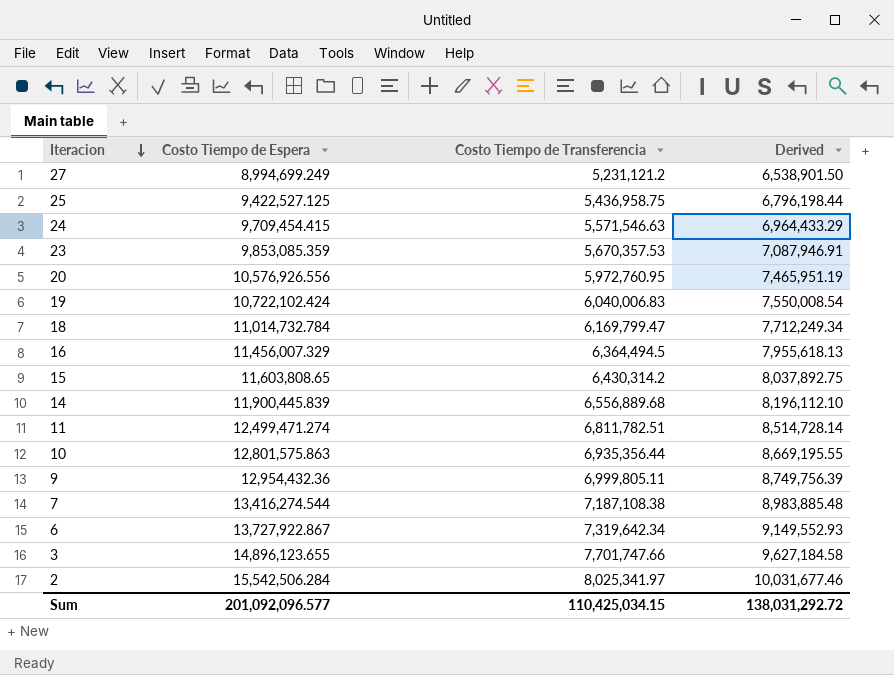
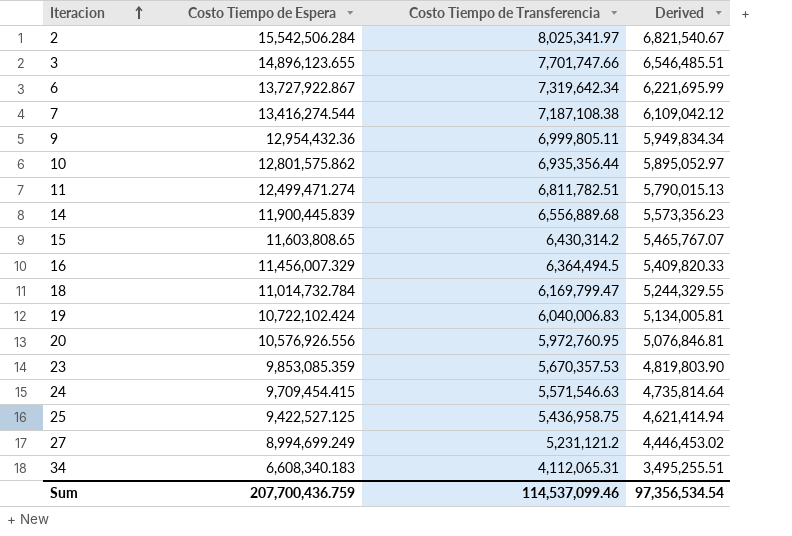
row order: Iteracion descending -> Iteracion ascending
column Derived | formula: [Costo Tiempo de Transferencia] * 1.25 -> [Costo Tiempo de Transferencia] * 0.85
10 | Costo Tiempo de Espera: 12,801,575.863 -> 12,801,575.862
row 34: none -> 6,608,340.183 | 4,112,065.31 | 3,495,255.51
Sum | Costo Tiempo de Espera: 201,092,096.577 -> 207,700,436.759
Sum | Costo Tiempo de Transferencia: 110,425,034.15 -> 114,537,099.46
Sum | Derived: 138,031,292.72 -> 97,356,534.54

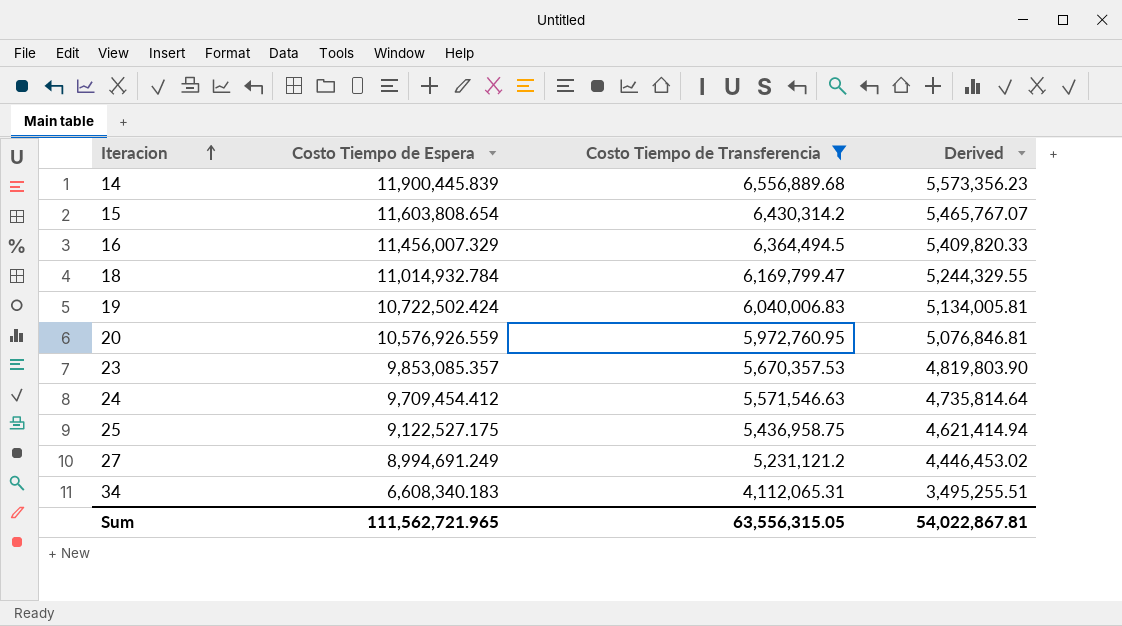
filter: none -> Costo Tiempo de Transferencia <= 6,556,889.68
15 | Costo Tiempo de Espera: 11,603,808.65 -> 11,603,808.654
18 | Costo Tiempo de Espera: 11,014,732.784 -> 11,014,932.784
19 | Costo Tiempo de Espera: 10,722,102.424 -> 10,722,502.424
20 | Costo Tiempo de Espera: 10,576,926.556 -> 10,576,926.559
23 | Costo Tiempo de Espera: 9,853,085.359 -> 9,853,085.357
24 | Costo Tiempo de Espera: 9,709,454.415 -> 9,709,454.412
25 | Costo Tiempo de Espera: 9,422,527.125 -> 9,122,527.175
27 | Costo Tiempo de Espera: 8,994,699.249 -> 8,994,691.249
Sum | Costo Tiempo de Espera: 207,700,436.759 -> 111,562,721.965
Sum | Costo Tiempo de Transferencia: 114,537,099.46 -> 63,556,315.05
Sum | Derived: 97,356,534.54 -> 54,022,867.81

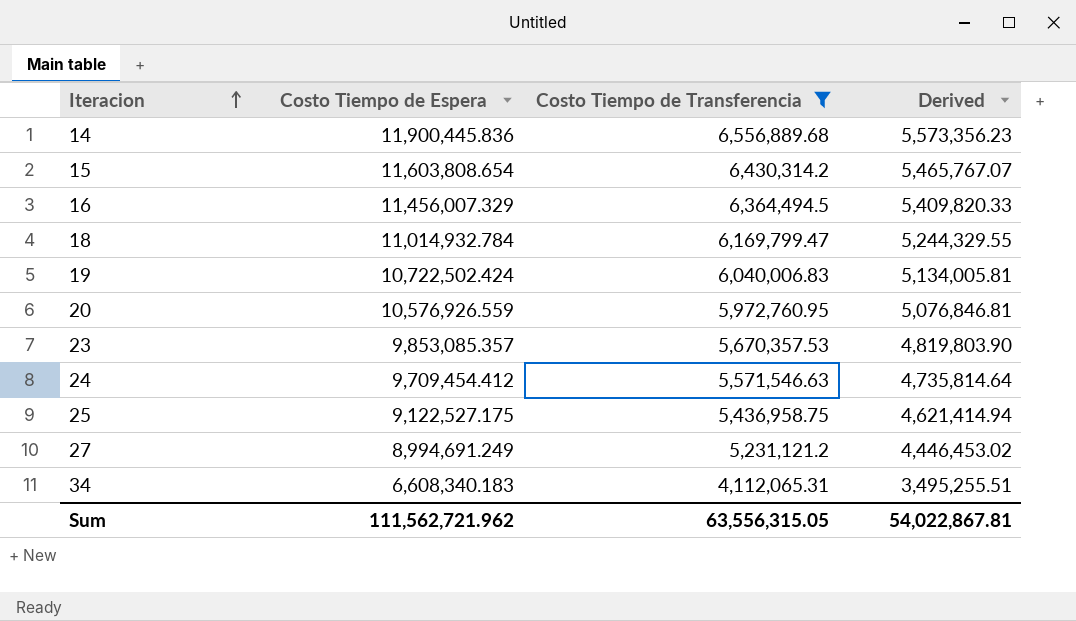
14 | Costo Tiempo de Espera: 11,900,445.839 -> 11,900,445.836
Sum | Costo Tiempo de Espera: 111,562,721.965 -> 111,562,721.962

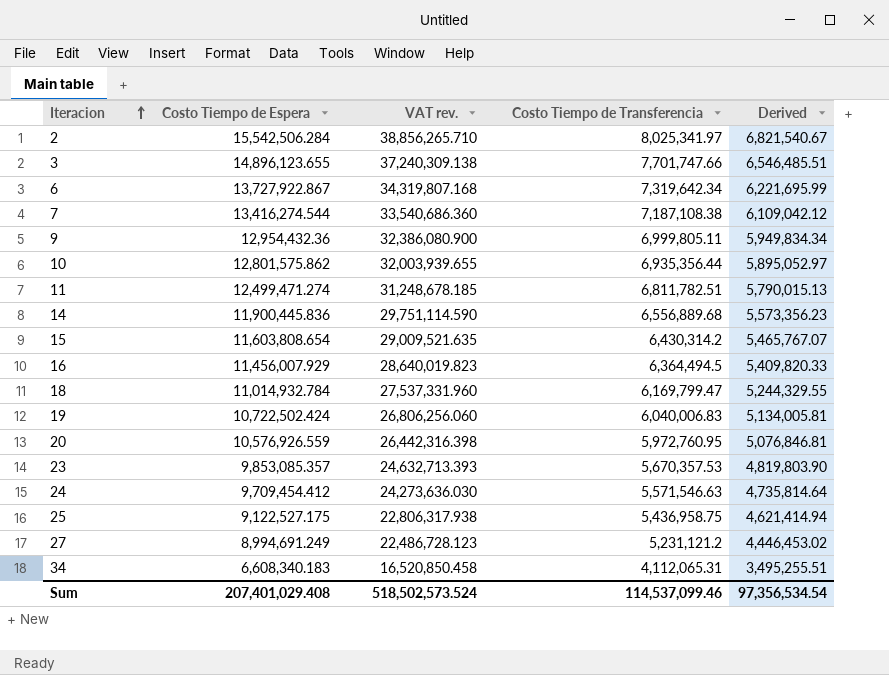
filter: Costo Tiempo de Transferencia <= 6,556,889.68 -> none
column VAT rev. | formula: none -> [Costo Tiempo de Espera] * 2.5
16 | Costo Tiempo de Espera: 11,456,007.329 -> 11,456,007.929
Sum | Costo Tiempo de Espera: 111,562,721.962 -> 207,401,029.408
Sum | Costo Tiempo de Transferencia: 63,556,315.05 -> 114,537,099.46
Sum | Derived: 54,022,867.81 -> 97,356,534.54

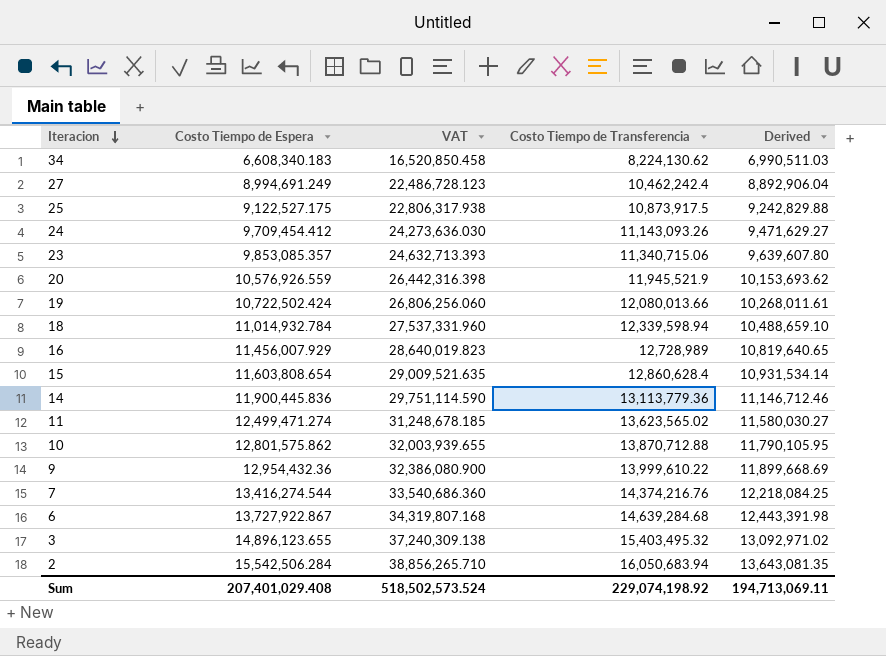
row order: Iteracion ascending -> Iteracion descending
column name: VAT rev. -> VAT
34 | Costo Tiempo de Transferencia: 4,112,065.31 -> 8,224,130.62
34 | Derived: 3,495,255.51 -> 6,990,511.03
27 | Costo Tiempo de Transferencia: 5,231,121.2 -> 10,462,242.4
27 | Derived: 4,446,453.02 -> 8,892,906.04
25 | Costo Tiempo de Transferencia: 5,436,958.75 -> 10,873,917.5
25 | Derived: 4,621,414.94 -> 9,242,829.88
24 | Costo Tiempo de Transferencia: 5,571,546.63 -> 11,143,093.26
24 | Derived: 4,735,814.64 -> 9,471,629.27
23 | Costo Tiempo de Transferencia: 5,670,357.53 -> 11,340,715.06
23 | Derived: 4,819,803.90 -> 9,639,607.80
20 | Costo Tiempo de Transferencia: 5,972,760.95 -> 11,945,521.9
20 | Derived: 5,076,846.81 -> 10,153,693.62
19 | Costo Tiempo de Transferencia: 6,040,006.83 -> 12,080,013.66
19 | Derived: 5,134,005.81 -> 10,268,011.61
18 | Costo Tiempo de Transferencia: 6,169,799.47 -> 12,339,598.94
18 | Derived: 5,244,329.55 -> 10,488,659.10
16 | Costo Tiempo de Transferencia: 6,364,494.5 -> 12,728,989
16 | Derived: 5,409,820.33 -> 10,819,640.65
15 | Costo Tiempo de Transferencia: 6,430,314.2 -> 12,860,628.4
15 | Derived: 5,465,767.07 -> 10,931,534.14
14 | Costo Tiempo de Transferencia: 6,556,889.68 -> 13,113,779.36
14 | Derived: 5,573,356.23 -> 11,146,712.46
11 | Costo Tiempo de Transferencia: 6,811,782.51 -> 13,623,565.02
11 | Derived: 5,790,015.13 -> 11,580,030.27
10 | Costo Tiempo de Transferencia: 6,935,356.44 -> 13,870,712.88
10 | Derived: 5,895,052.97 -> 11,790,105.95
9 | Costo Tiempo de Transferencia: 6,999,805.11 -> 13,999,610.22
9 | Derived: 5,949,834.34 -> 11,899,668.69
7 | Costo Tiempo de Transferencia: 7,187,108.38 -> 14,374,216.76
7 | Derived: 6,109,042.12 -> 12,218,084.25
6 | Costo Tiempo de Transferencia: 7,319,642.34 -> 14,639,284.68
6 | Derived: 6,221,695.99 -> 12,443,391.98
3 | Costo Tiempo de Transferencia: 7,701,747.66 -> 15,403,495.32
3 | Derived: 6,546,485.51 -> 13,092,971.02
2 | Costo Tiempo de Transferencia: 8,025,341.97 -> 16,050,683.94
2 | Derived: 6,821,540.67 -> 13,643,081.35
Sum | Costo Tiempo de Transferencia: 114,537,099.46 -> 229,074,198.92
Sum | Derived: 97,356,534.54 -> 194,713,069.11

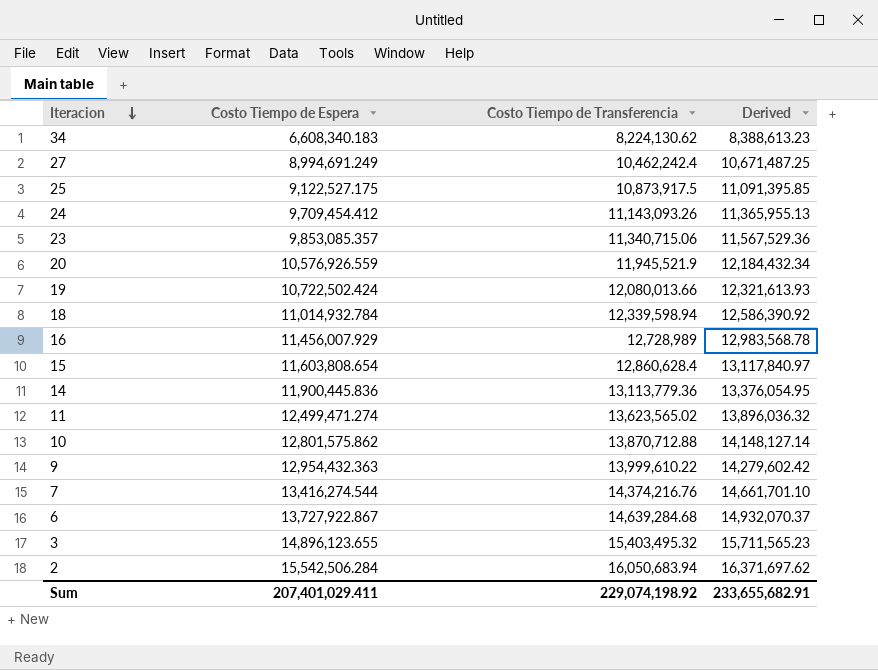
column VAT | formula: [Costo Tiempo de Espera] * 2.5 -> none
column Derived | formula: [Costo Tiempo de Transferencia] * 0.85 -> [Costo Tiempo de Transferencia] * 1.02
9 | Costo Tiempo de Espera: 12,954,432.36 -> 12,954,432.363
Sum | Costo Tiempo de Espera: 207,401,029.408 -> 207,401,029.411
Sum | Derived: 194,713,069.11 -> 233,655,682.91

